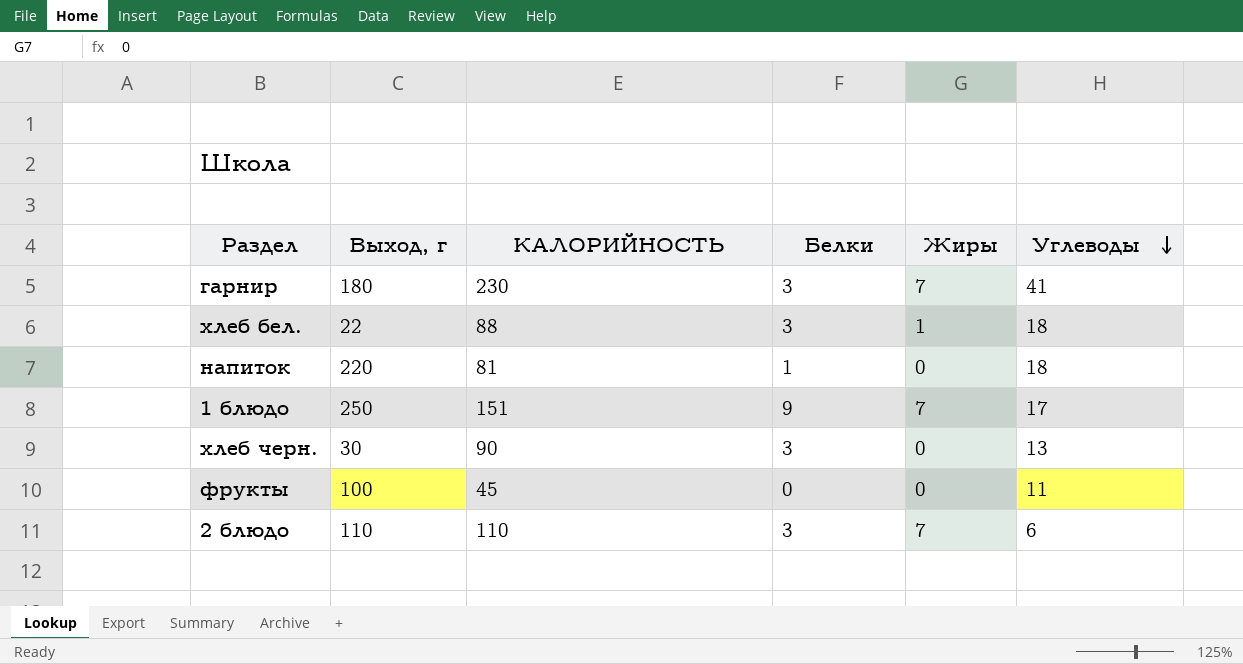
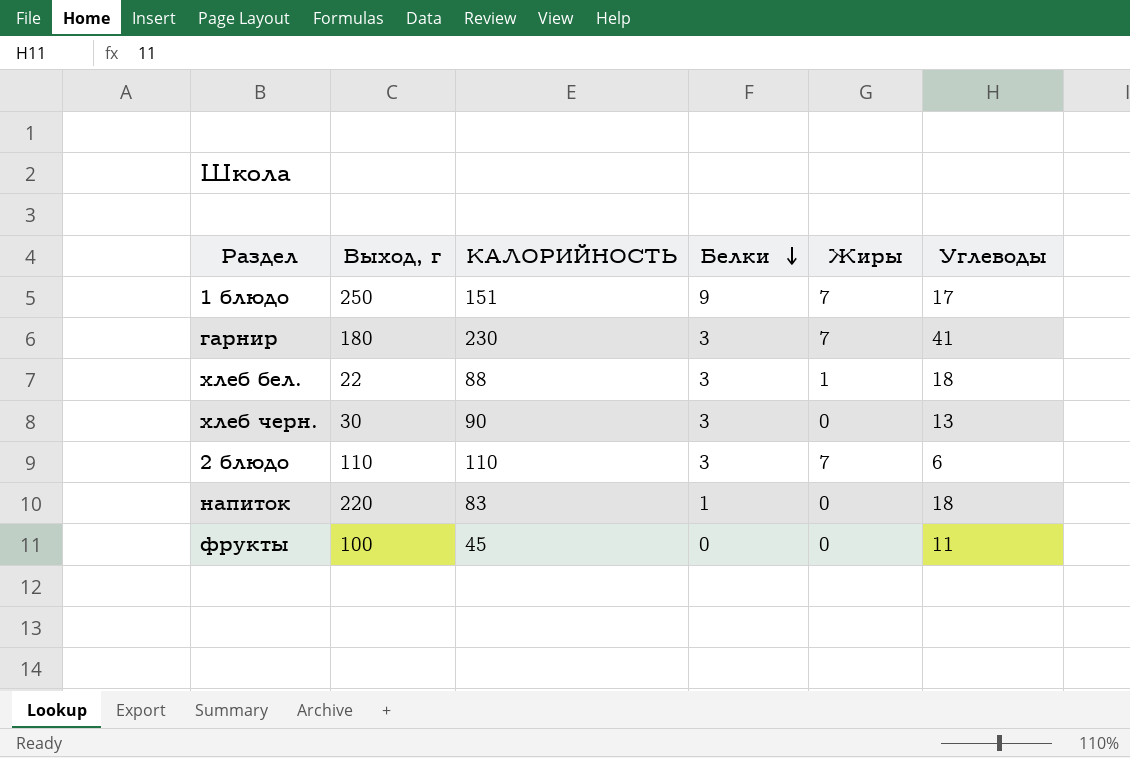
row order: Углеводы descending -> Белки descending
напиток | КАЛОРИЙНОСТЬ: 81 -> 83

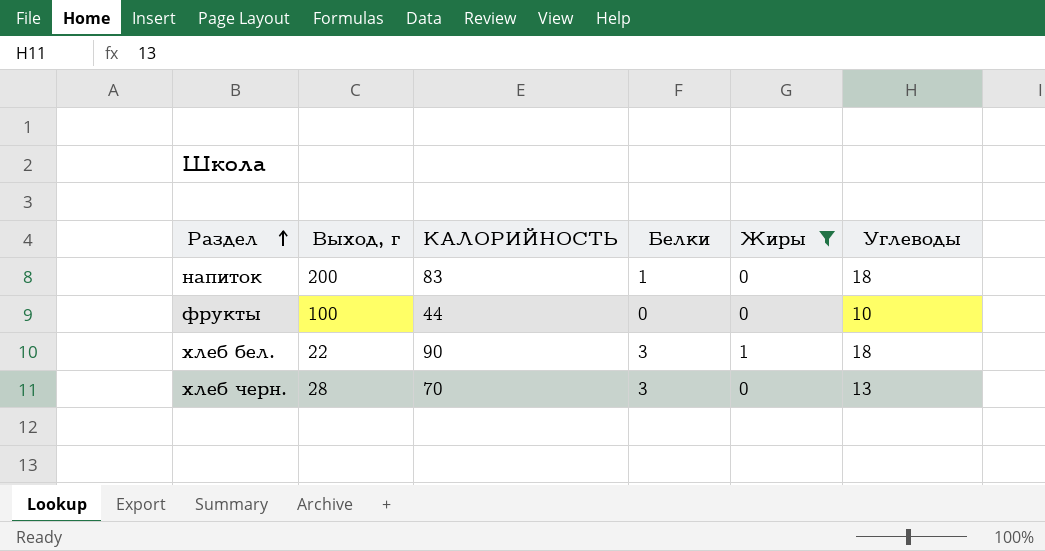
filter: none -> Жиры != 7
row order: Белки descending -> Раздел ascending
напиток | Выход, г: 220 -> 200
фрукты | КАЛОРИЙНОСТЬ: 45 -> 44
фрукты | Углеводы: 11 -> 10
хлеб бел. | КАЛОРИЙНОСТЬ: 88 -> 90
хлеб черн. | Выход, г: 30 -> 28
хлеб черн. | КАЛОРИЙНОСТЬ: 90 -> 70

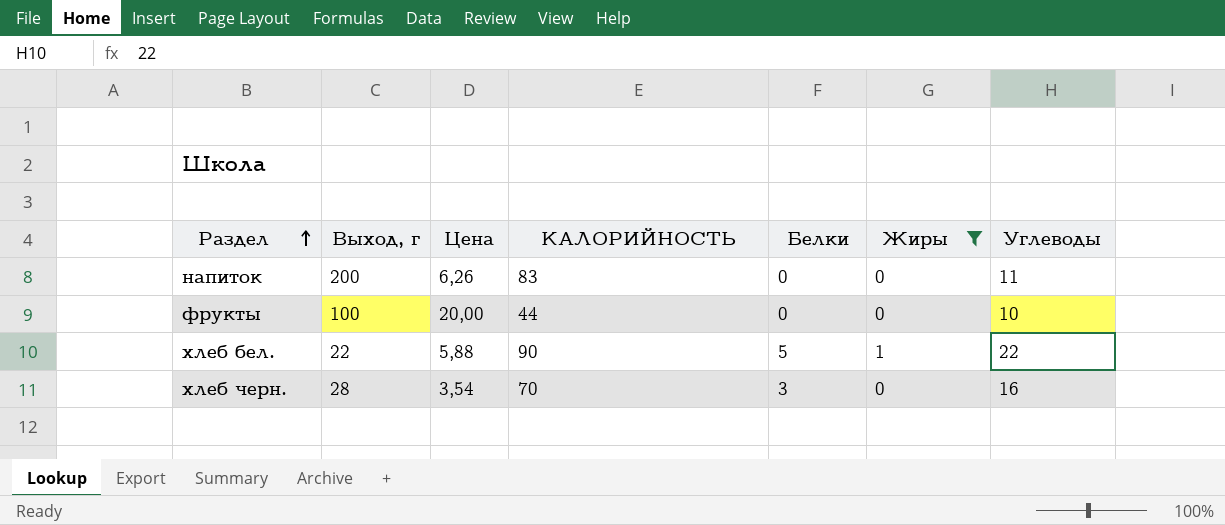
column Цена | position: none -> 3
напиток | Белки: 1 -> 0
напиток | Углеводы: 18 -> 11
хлеб бел. | Белки: 3 -> 5
хлеб бел. | Углеводы: 18 -> 22
хлеб черн. | Углеводы: 13 -> 16

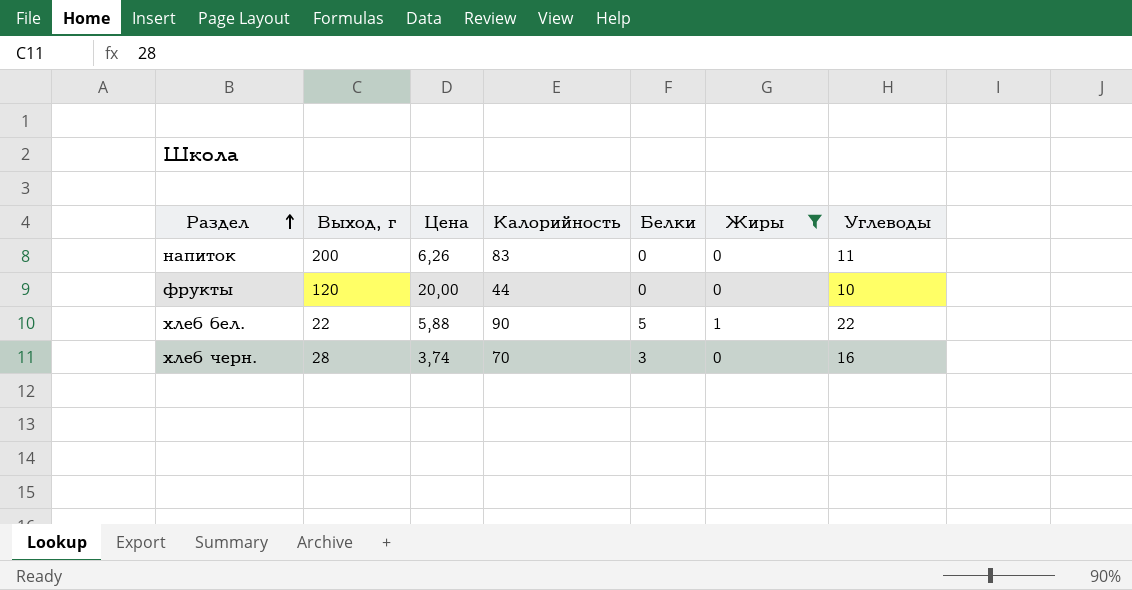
column name: КАЛОРИЙНОСТЬ -> Калорийность
фрукты | Выход, г: 100 -> 120
хлеб черн. | Цена: 3,54 -> 3,74

